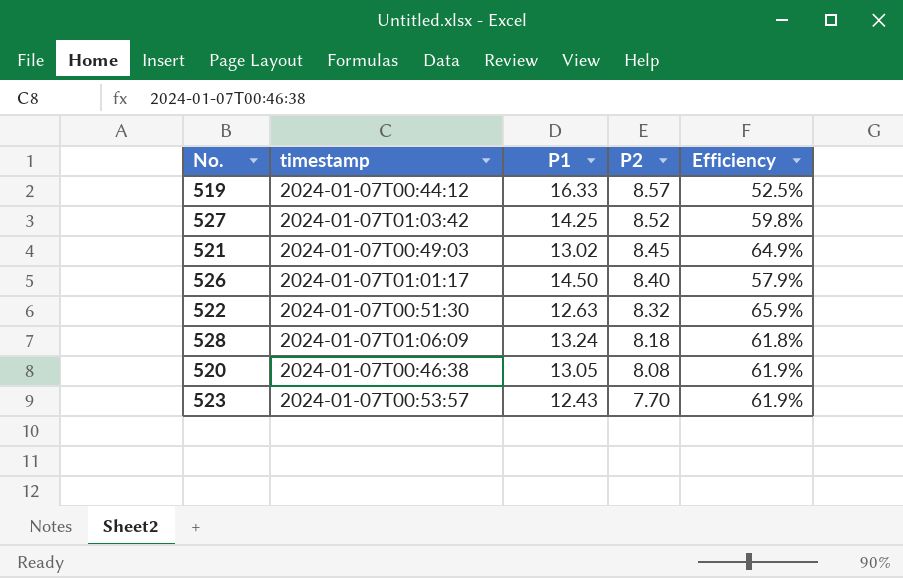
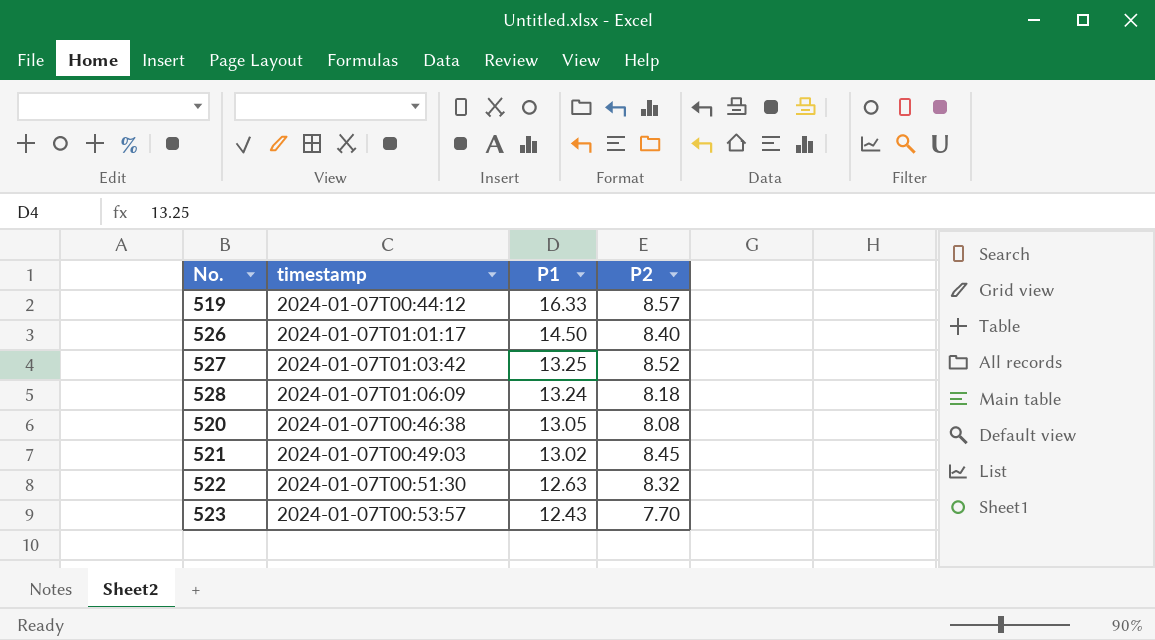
row order: P2 descending -> P1 descending
column Efficiency | formula: [P2] / [P1] -> none
527 | P1: 14.25 -> 13.25

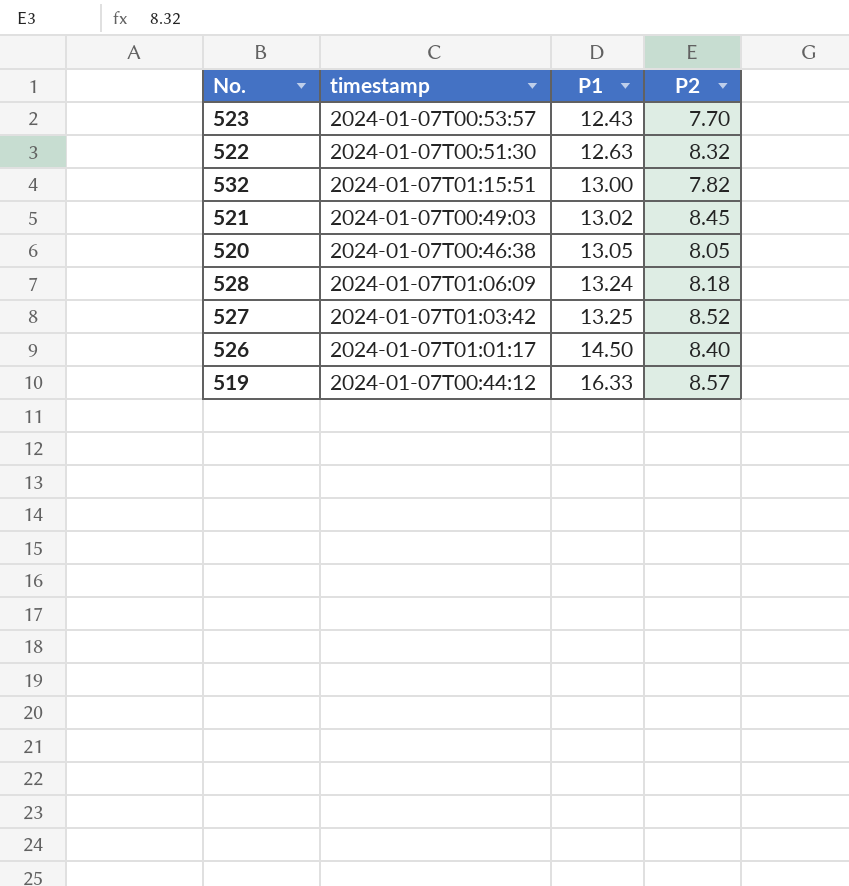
row order: P1 descending -> P1 ascending
row 532: none -> 2024-01-07T01:15:51 | 13.00 | 7.82
520 | P2: 8.08 -> 8.05

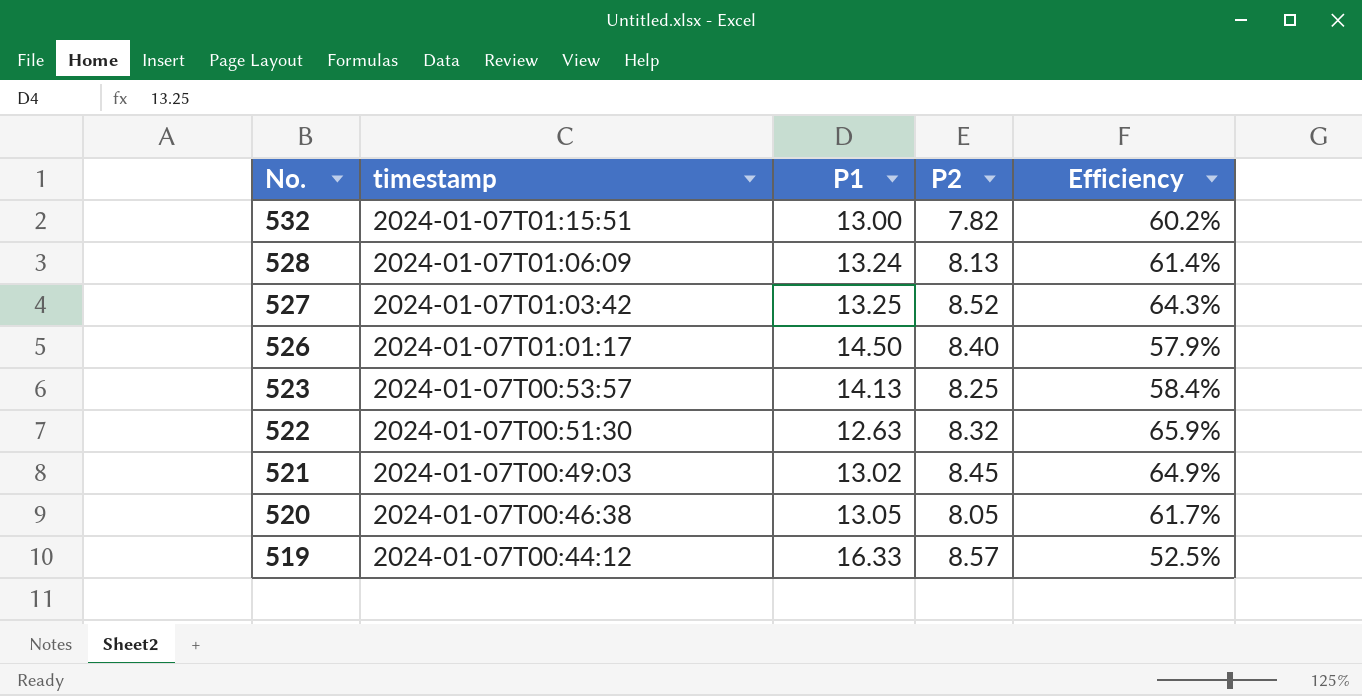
row order: P1 ascending -> No. descending
column Efficiency | formula: none -> [P2] / [P1]
528 | P2: 8.18 -> 8.13
523 | P1: 12.43 -> 14.13
523 | P2: 7.70 -> 8.25

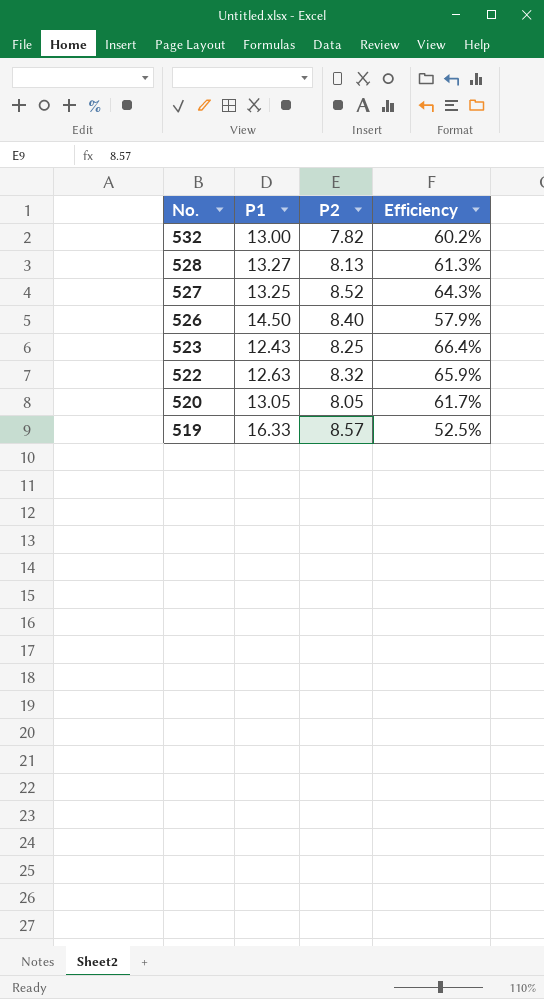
column timestamp | position: 2 -> none
row 521: 2024-01-07T00:49:03 | 13.02 | 8.45 | 64.9% -> none
528 | P1: 13.24 -> 13.27
528 | Efficiency: 61.4% -> 61.3%
523 | P1: 14.13 -> 12.43
523 | Efficiency: 58.4% -> 66.4%

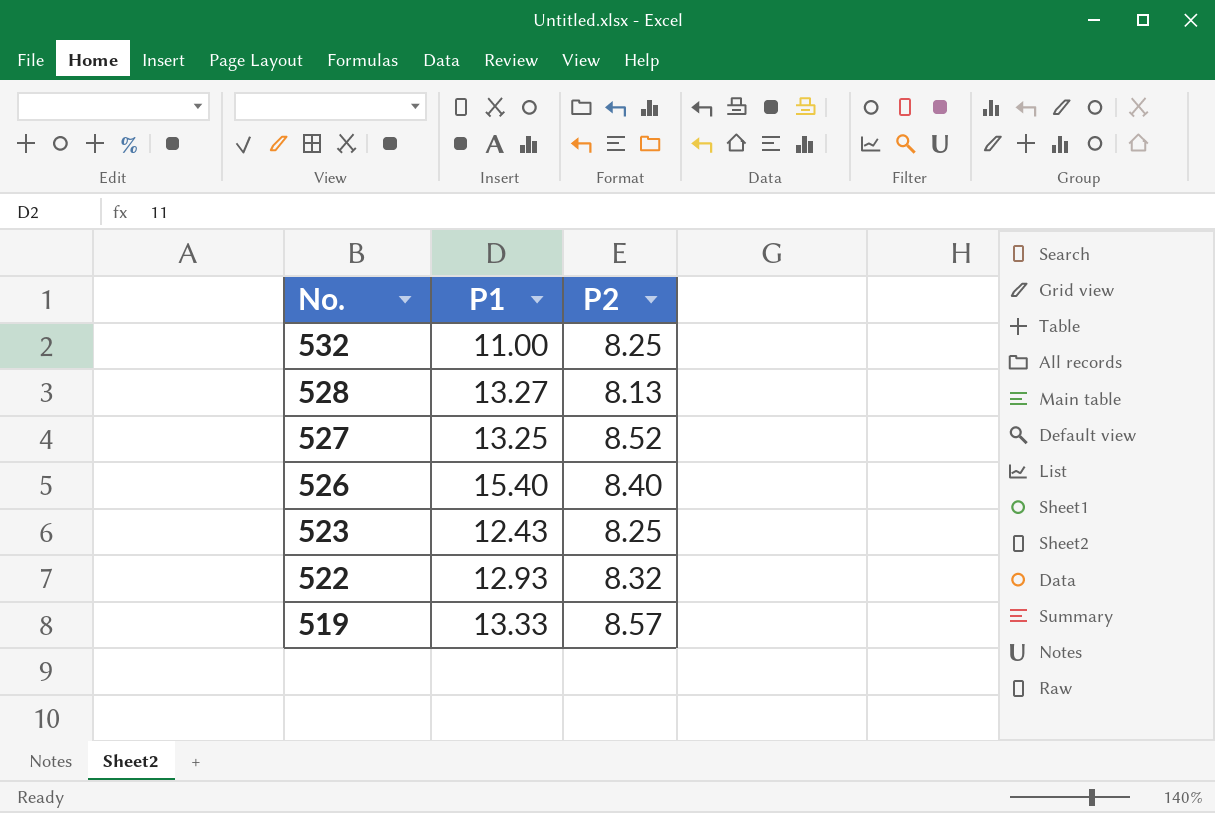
column Efficiency | formula: [P2] / [P1] -> none
row 520: 13.05 | 8.05 | 61.7% -> none
532 | P1: 13.00 -> 11.00
532 | P2: 7.82 -> 8.25
526 | P1: 14.50 -> 15.40
522 | P1: 12.63 -> 12.93
519 | P1: 16.33 -> 13.33

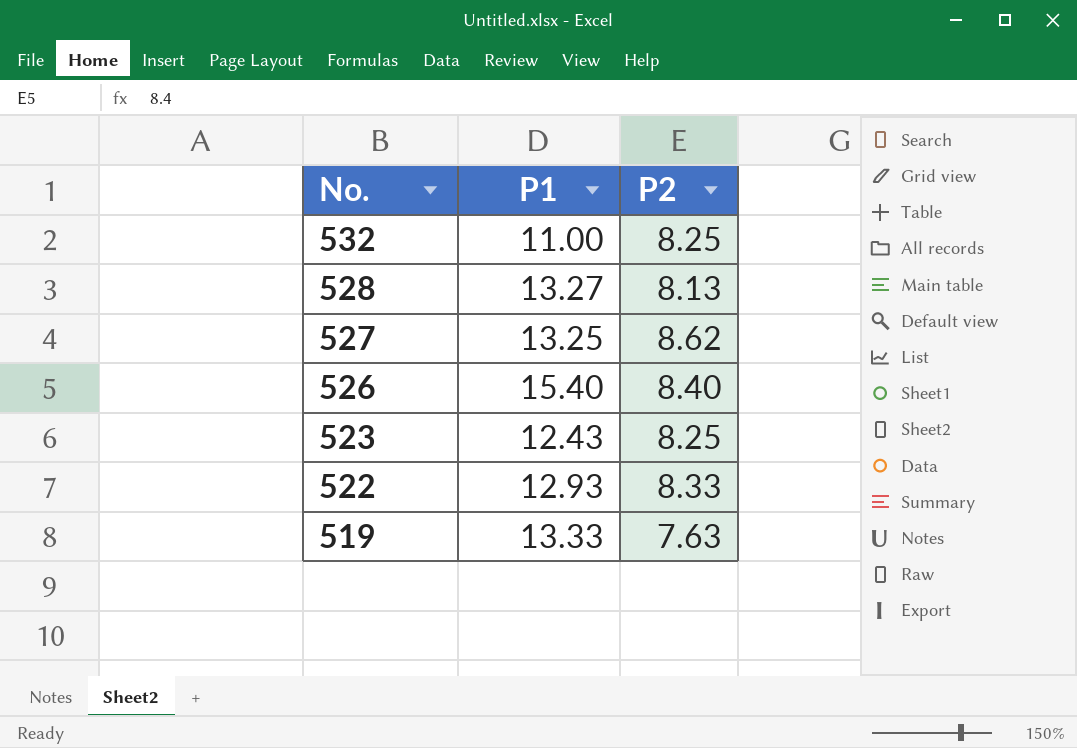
527 | P2: 8.52 -> 8.62
522 | P2: 8.32 -> 8.33
519 | P2: 8.57 -> 7.63

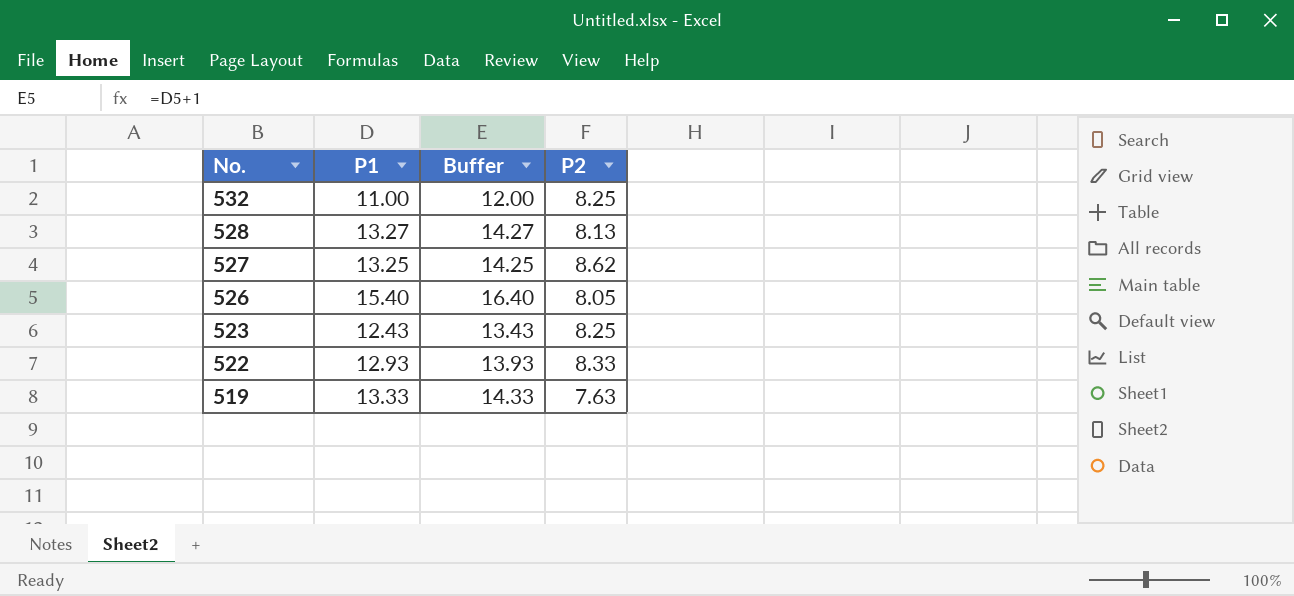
column Buffer | formula: none -> [P1] + 1
526 | P2: 8.40 -> 8.05

